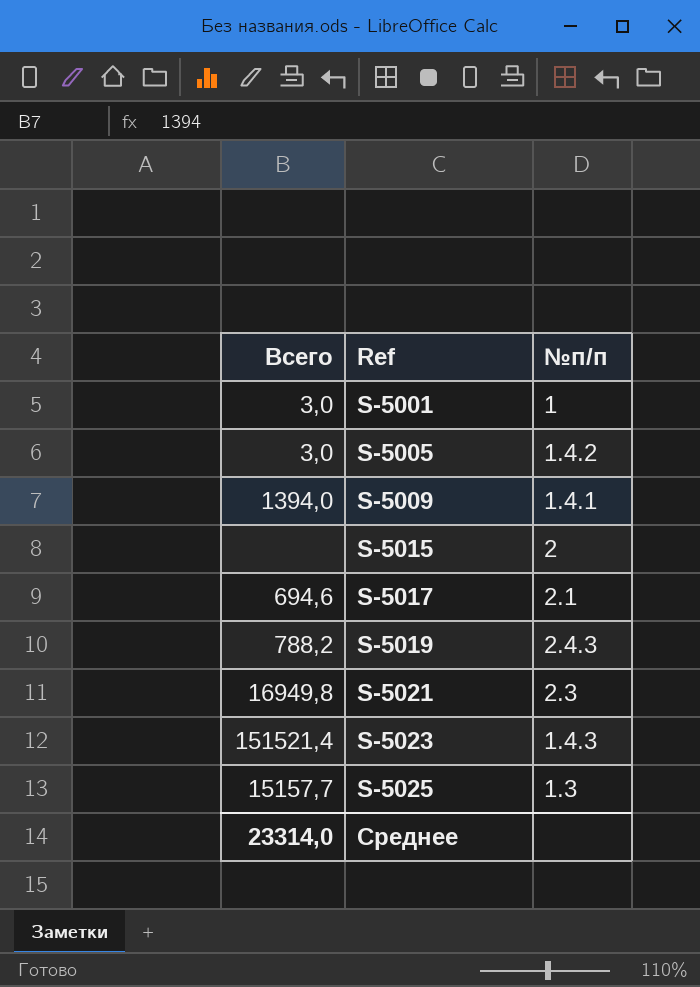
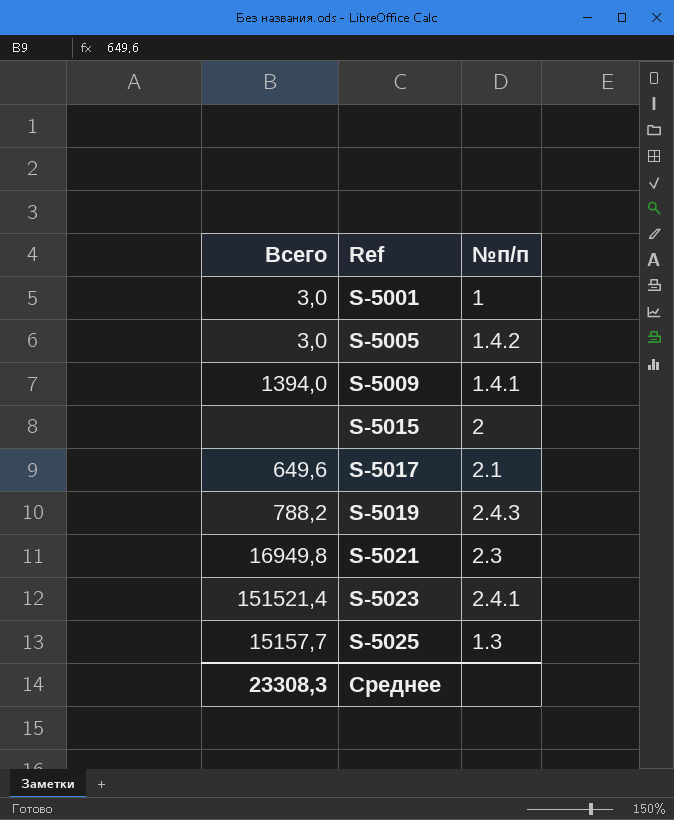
S-5017 | Всего: 694,6 -> 649,6
S-5023 | №п/п: 1.4.3 -> 2.4.1
Среднее | Всего: 23314,0 -> 23308,3

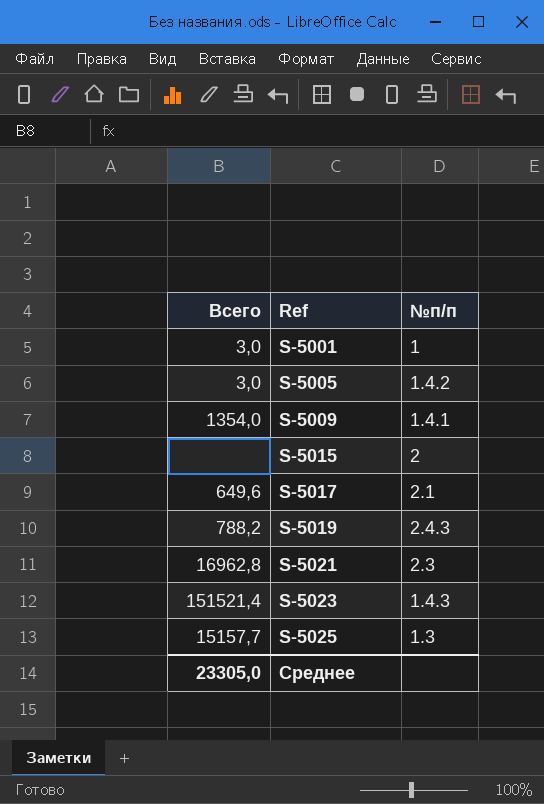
S-5009 | Всего: 1394,0 -> 1354,0
S-5021 | Всего: 16949,8 -> 16962,8
S-5023 | №п/п: 2.4.1 -> 1.4.3
Среднее | Всего: 23308,3 -> 23305,0

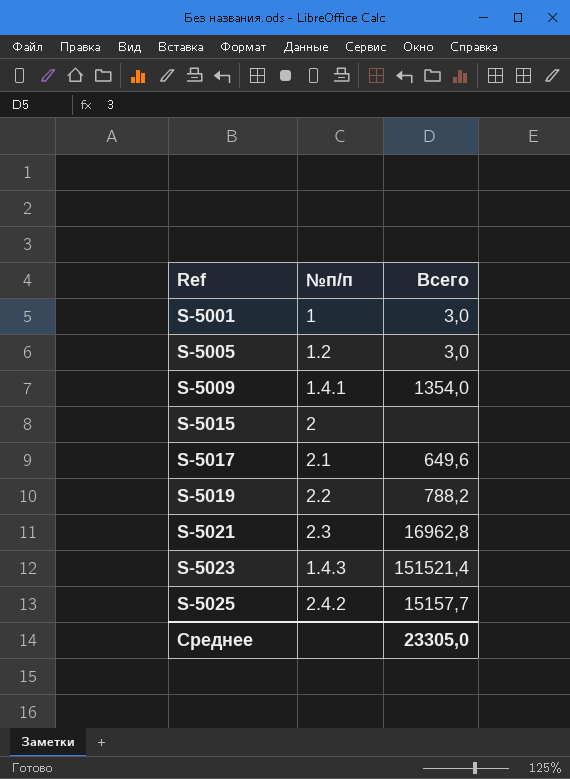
column Всего | position: 1 -> 3
S-5005 | №п/п: 1.4.2 -> 1.2
S-5019 | №п/п: 2.4.3 -> 2.2
S-5025 | №п/п: 1.3 -> 2.4.2

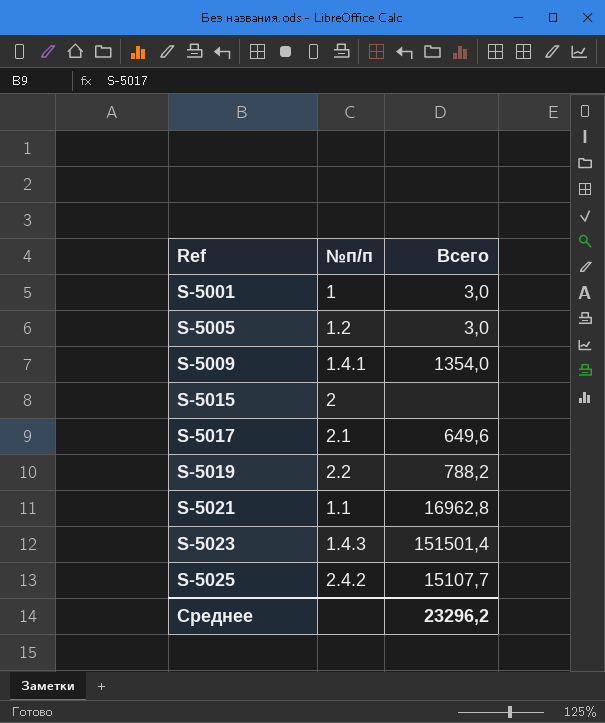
S-5021 | №п/п: 2.3 -> 1.1
S-5023 | Всего: 151521,4 -> 151501,4
S-5025 | Всего: 15157,7 -> 15107,7
Среднее | Всего: 23305,0 -> 23296,2

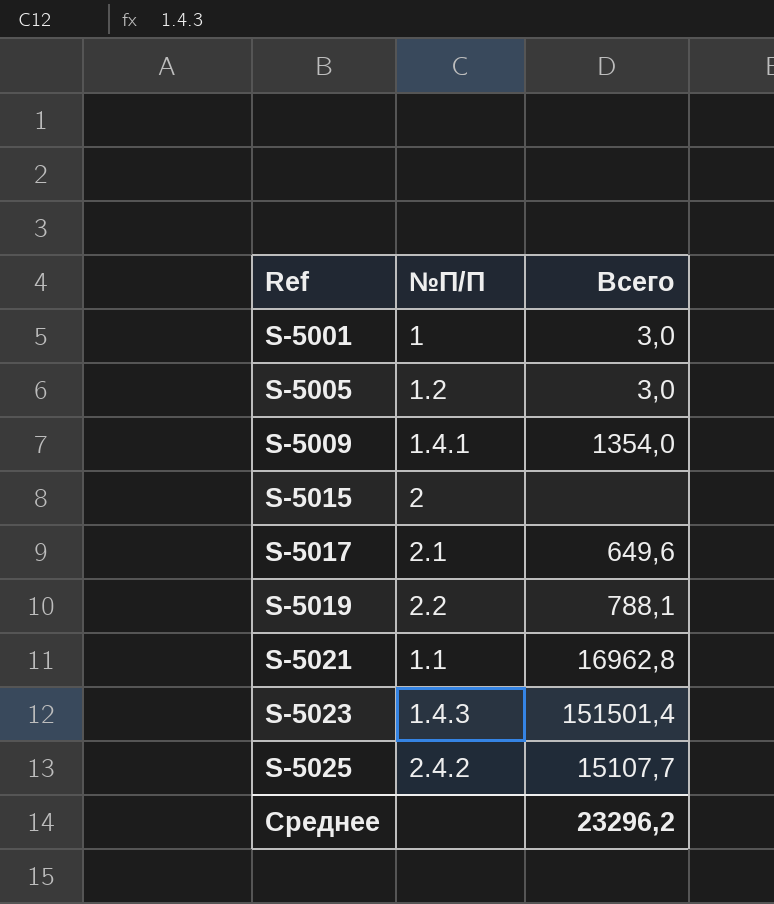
column name: №п/п -> №П/П
S-5019 | Всего: 788,2 -> 788,1

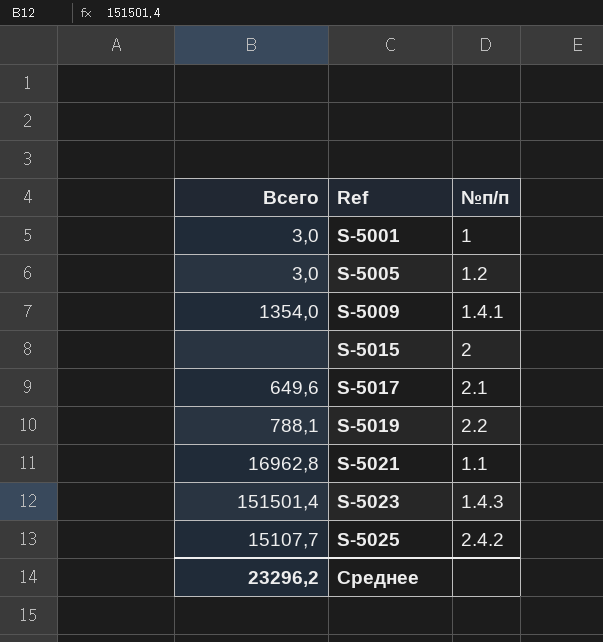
column Всего | position: 3 -> 1
column name: №П/П -> №п/п

